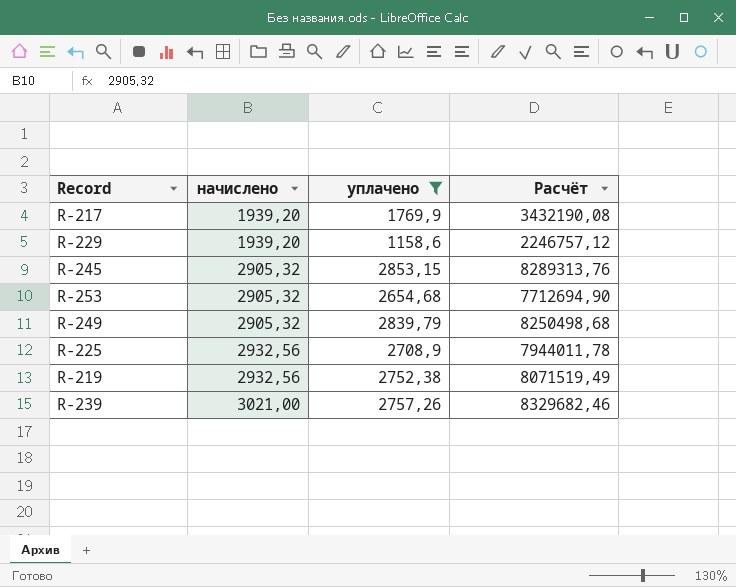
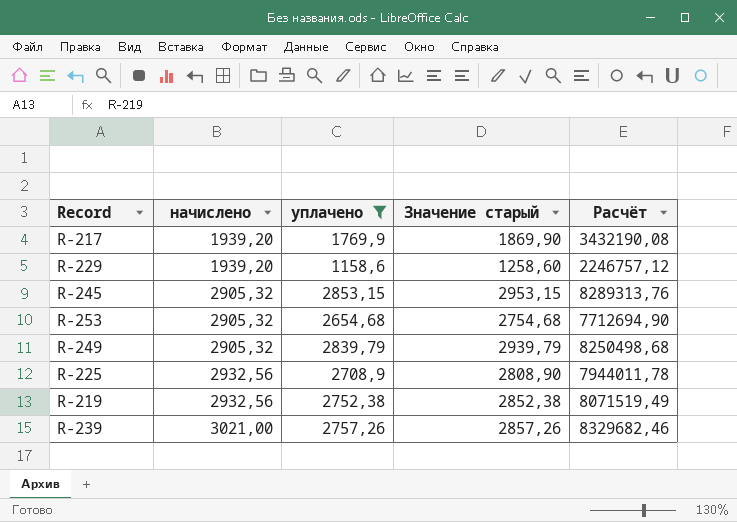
column Значение старый | formula: none -> [уплачено] + 100

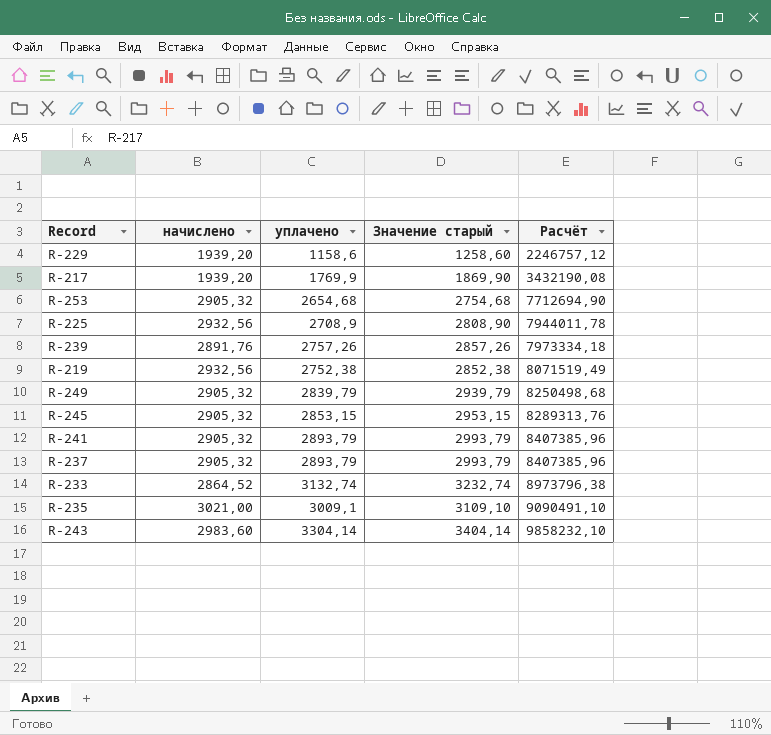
filter: уплачено <= 2853,15 -> none
row order: начислено ascending -> Расчёт ascending
R-239 | начислено: 3021,00 -> 2891,76
R-239 | Расчёт: 8329682,46 -> 7973334,18

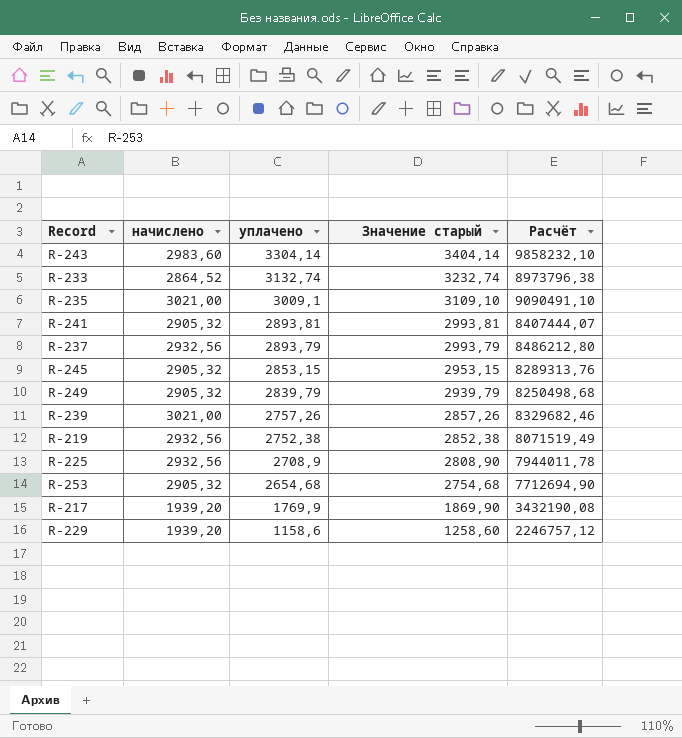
row order: Расчёт ascending -> уплачено descending
R-241 | уплачено: 2893,79 -> 2893,81
R-241 | Значение старый: 2993,79 -> 2993,81
R-241 | Расчёт: 8407385,96 -> 8407444,07
R-237 | начислено: 2905,32 -> 2932,56
R-237 | Расчёт: 8407385,96 -> 8486212,80
R-239 | начислено: 2891,76 -> 3021,00
R-239 | Расчёт: 7973334,18 -> 8329682,46

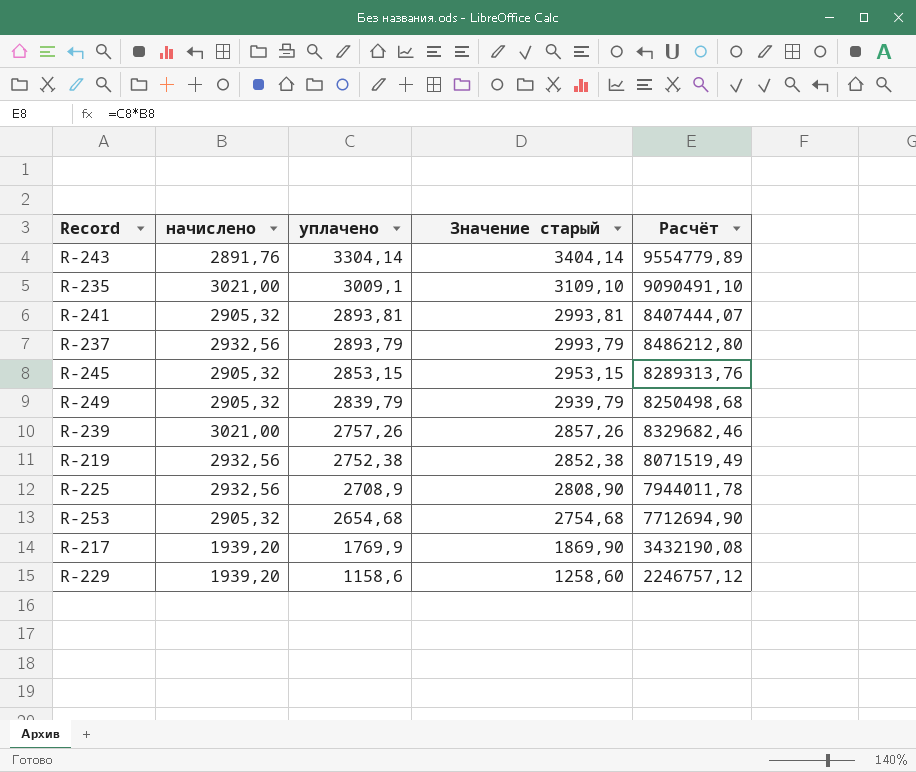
row R-233: 2864,52 | 3132,74 | 3232,74 | 8973796,38 -> none
R-243 | начислено: 2983,60 -> 2891,76
R-243 | Расчёт: 9858232,10 -> 9554779,89

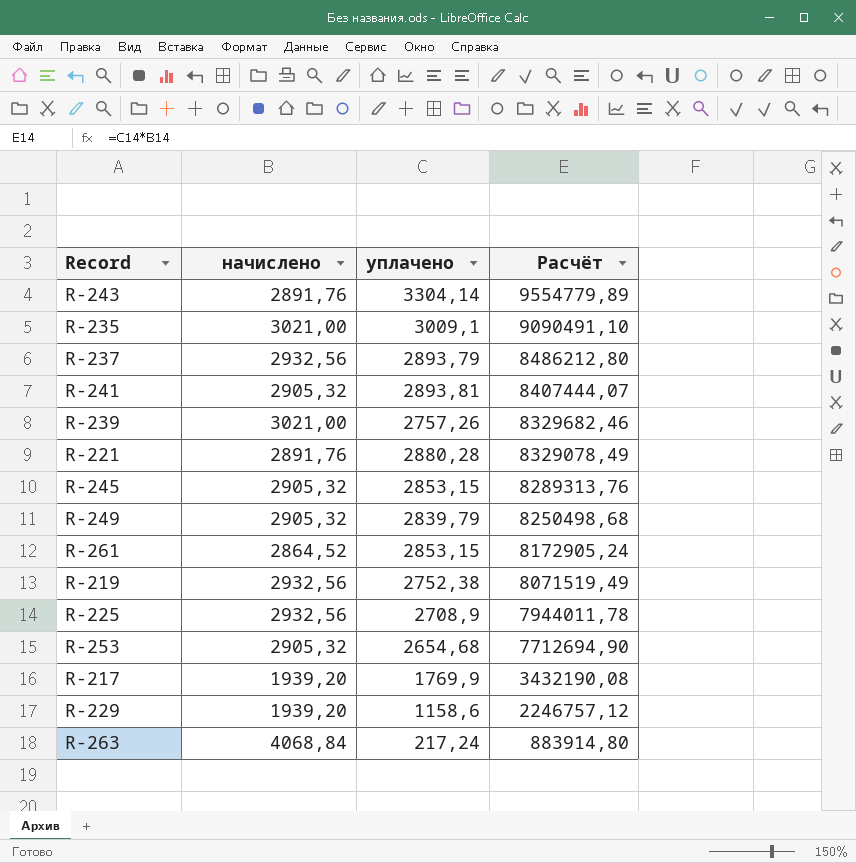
row order: уплачено descending -> Расчёт descending
column Значение старый | formula: [уплачено] + 100 -> none
row R-221: none -> 2891,76 | 2880,28 | 8329078,49
row R-261: none -> 2864,52 | 2853,15 | 8172905,24
row R-263: none -> 4068,84 | 217,24 | 883914,80

